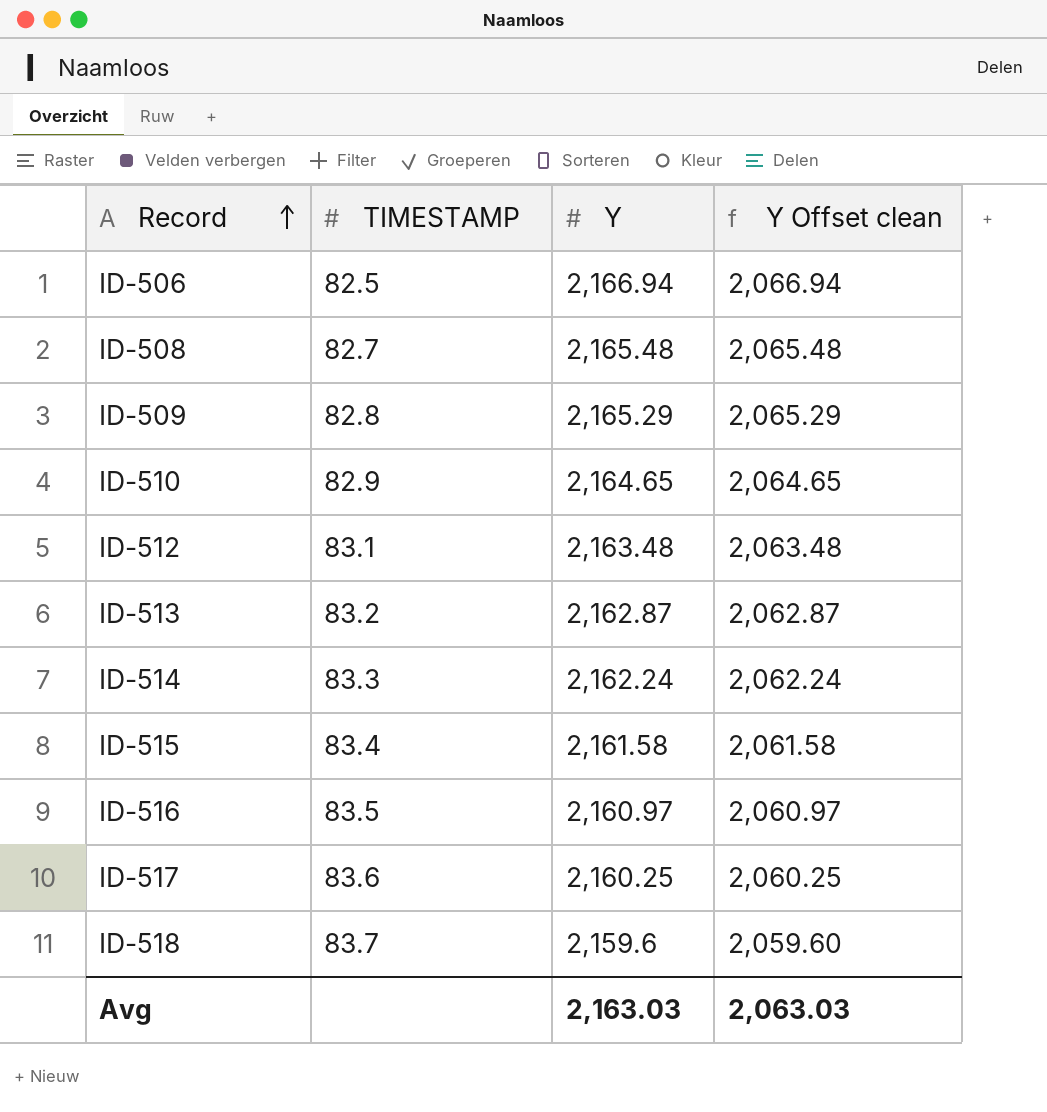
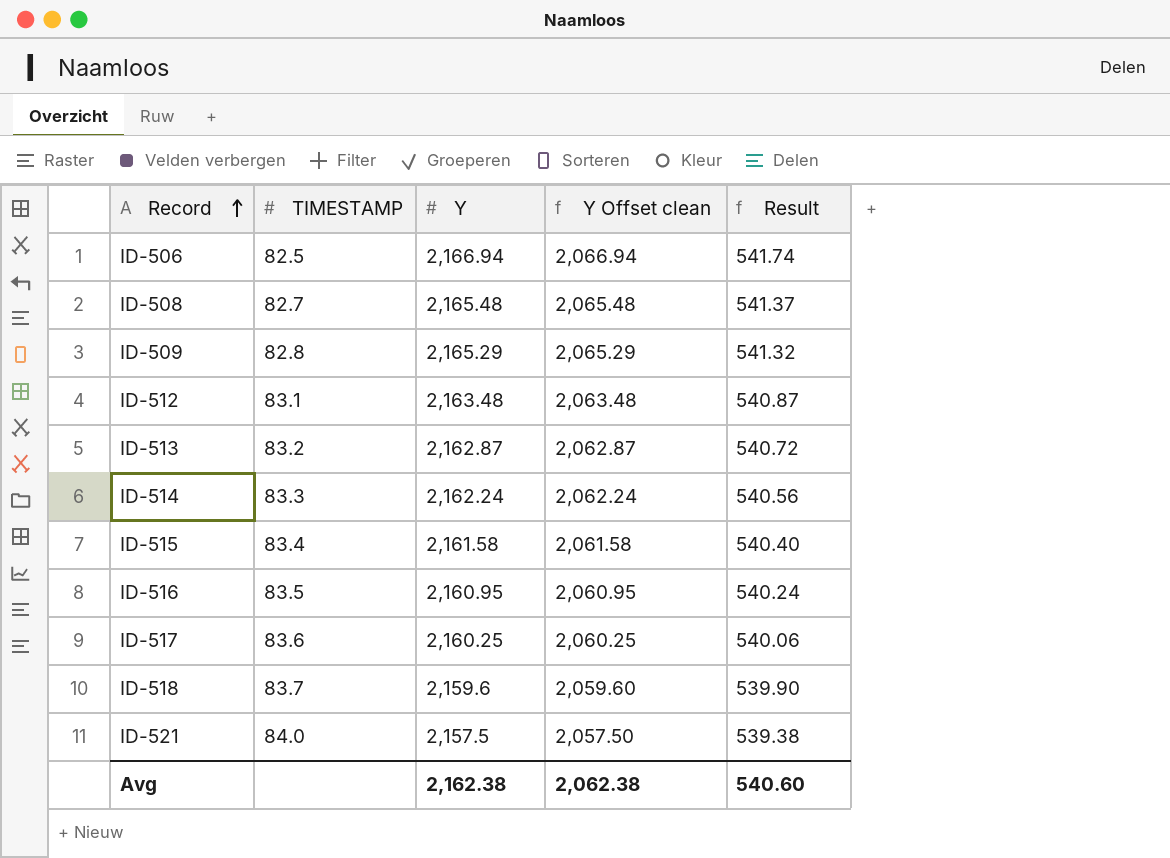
column Result | formula: none -> [Y] * 0.25
row ID-510: 82.9 | 2,164.65 | 2,064.65 -> none
ID-516 | Y: 2,160.97 -> 2,160.95
ID-516 | Y Offset clean: 2,060.97 -> 2,060.95
row ID-521: none -> 84.0 | 2,157.5 | 2,057.50 | 539.38
Avg | Y: 2,163.03 -> 2,162.38
Avg | Y Offset clean: 2,063.03 -> 2,062.38

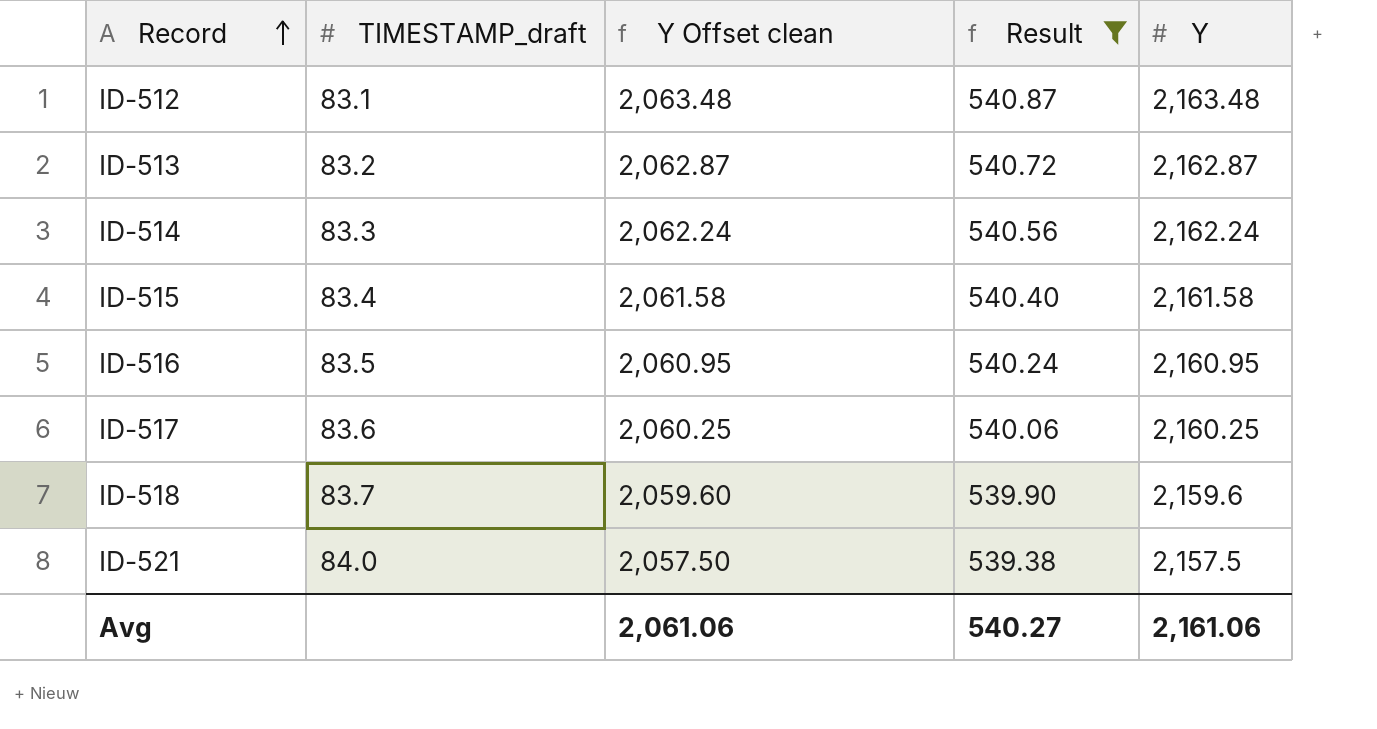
filter: none -> Result <= 540.87
column name: TIMESTAMP -> TIMESTAMP_draft
column Y | position: 3 -> 5
Avg | Y Offset clean: 2,062.38 -> 2,061.06
Avg | Result: 540.60 -> 540.27
Avg | Y: 2,162.38 -> 2,161.06

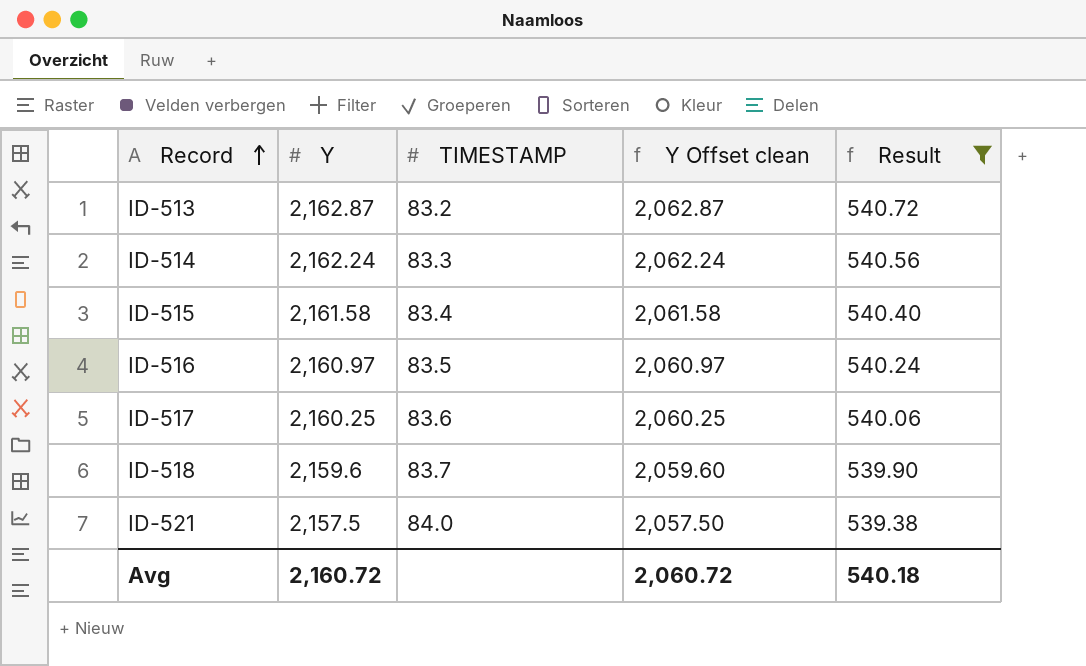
column Y | position: 5 -> 2
column name: TIMESTAMP_draft -> TIMESTAMP
row ID-512: 83.1 | 2,063.48 | 540.87 | 2,163.48 -> none
ID-516 | Y: 2,160.95 -> 2,160.97
ID-516 | Y Offset clean: 2,060.95 -> 2,060.97
Avg | Y: 2,161.06 -> 2,160.72
Avg | Y Offset clean: 2,061.06 -> 2,060.72
Avg | Result: 540.27 -> 540.18

